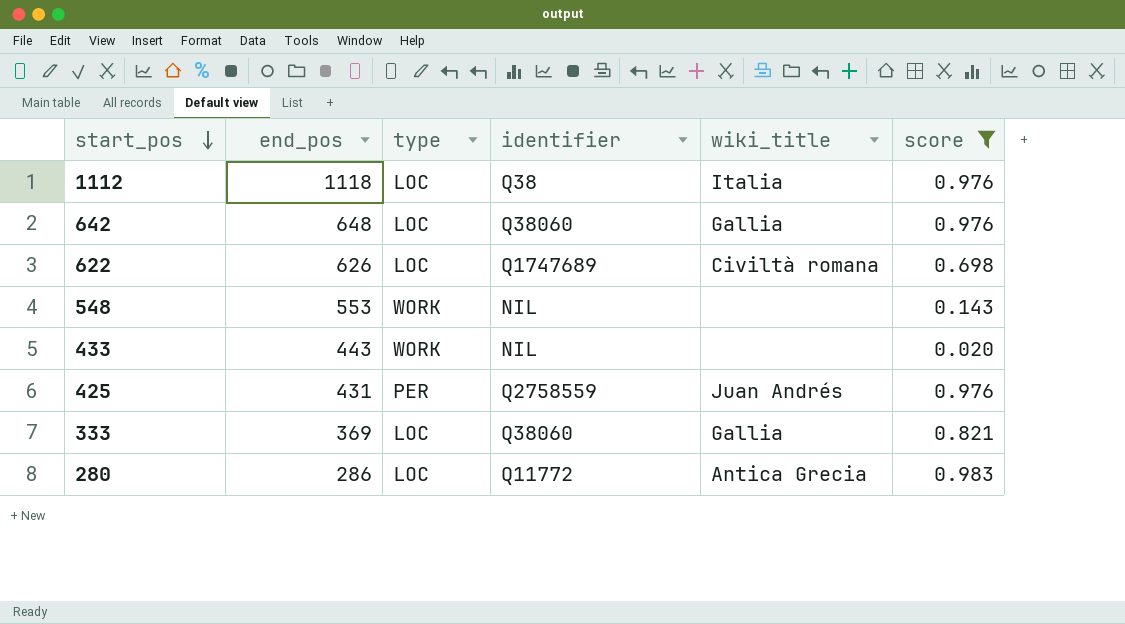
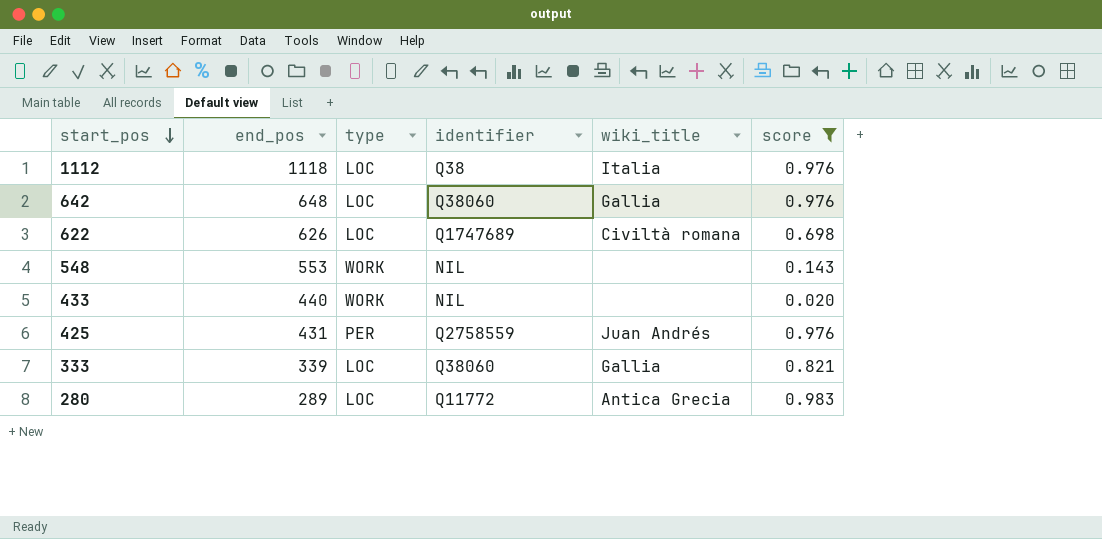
433 | end_pos: 443 -> 440
333 | end_pos: 369 -> 339
280 | end_pos: 286 -> 289

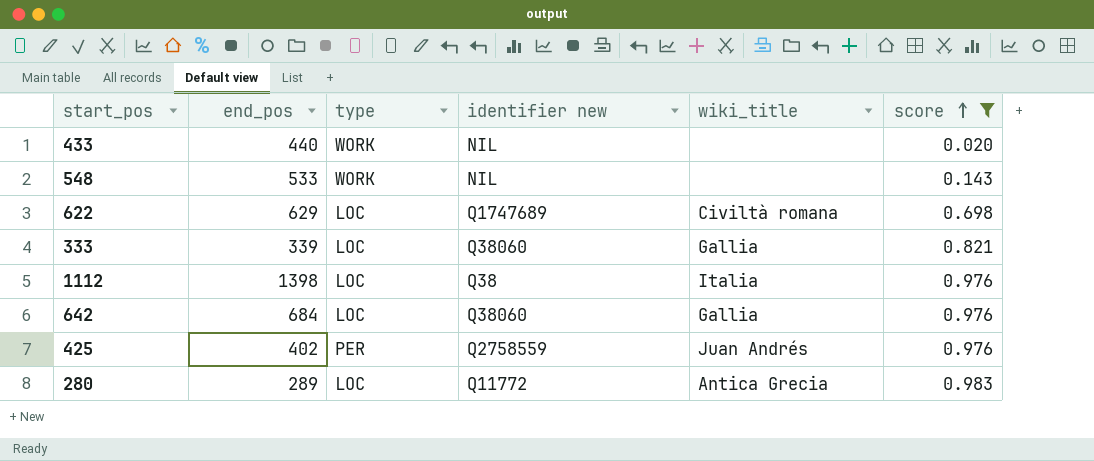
row order: start_pos descending -> score ascending
column name: identifier -> identifier new
548 | end_pos: 553 -> 533
622 | end_pos: 626 -> 629
1112 | end_pos: 1118 -> 1398
642 | end_pos: 648 -> 684
425 | end_pos: 431 -> 402

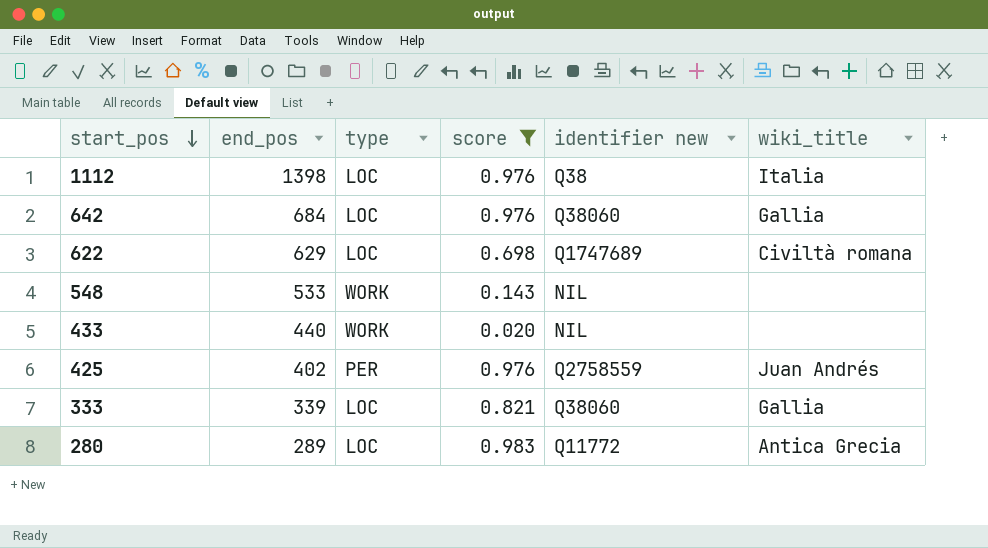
row order: score ascending -> start_pos descending
column score | position: 6 -> 4

